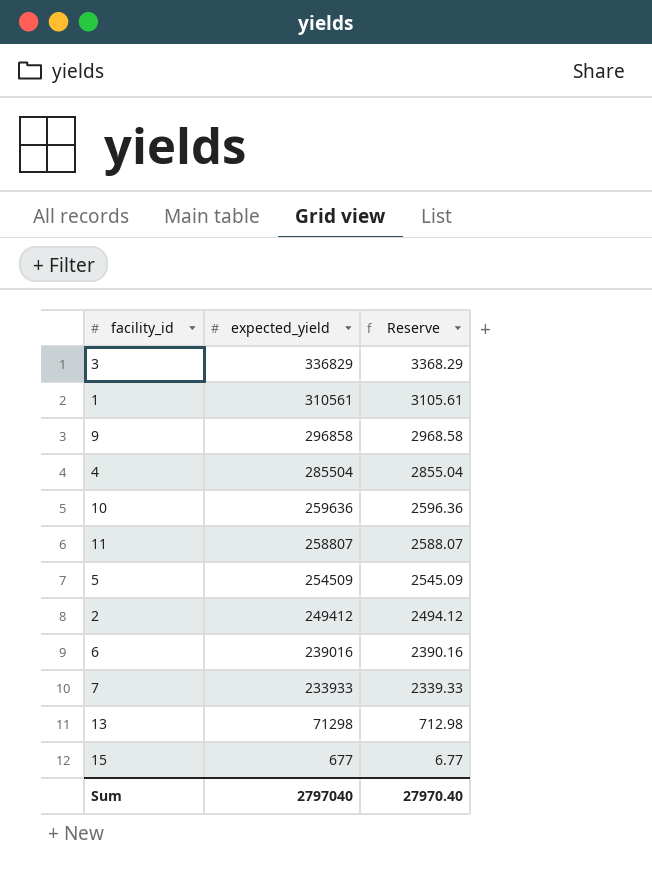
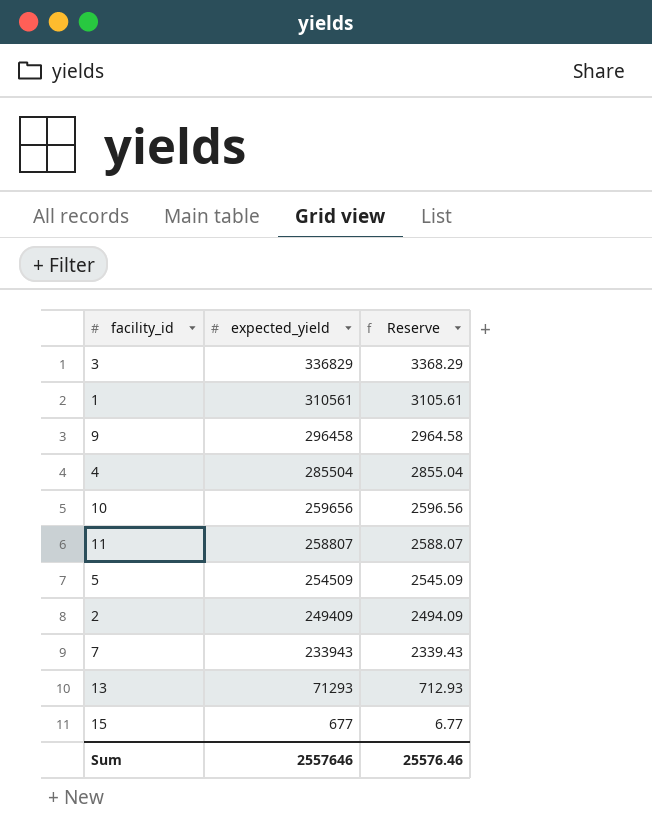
row 6: 239016 | 2390.16 -> none
9 | expected_yield: 296858 -> 296458
9 | Reserve: 2968.58 -> 2964.58
10 | expected_yield: 259636 -> 259656
10 | Reserve: 2596.36 -> 2596.56
2 | expected_yield: 249412 -> 249409
2 | Reserve: 2494.12 -> 2494.09
7 | expected_yield: 233933 -> 233943
7 | Reserve: 2339.33 -> 2339.43
13 | expected_yield: 71298 -> 71293
13 | Reserve: 712.98 -> 712.93
Sum | expected_yield: 2797040 -> 2557646
Sum | Reserve: 27970.40 -> 25576.46

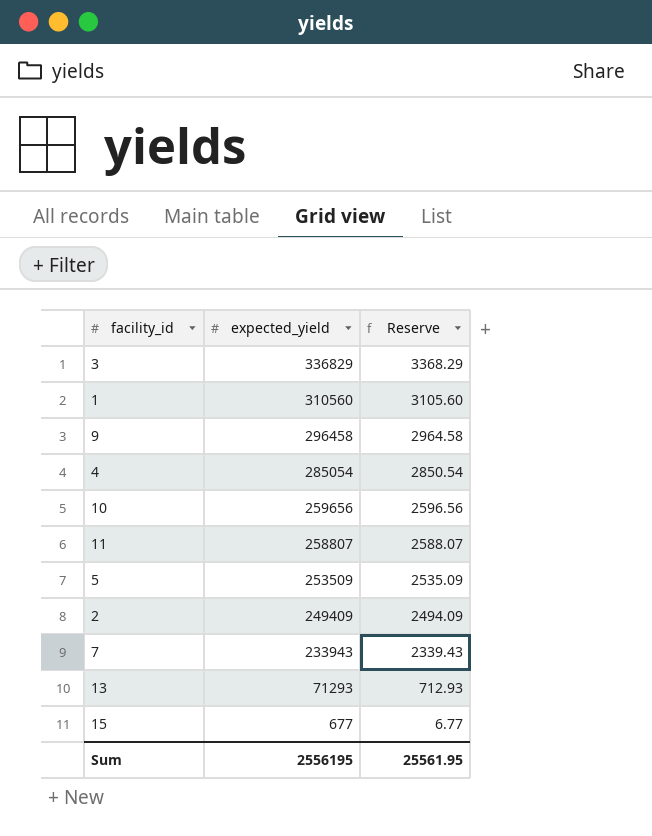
1 | expected_yield: 310561 -> 310560
1 | Reserve: 3105.61 -> 3105.60
4 | expected_yield: 285504 -> 285054
4 | Reserve: 2855.04 -> 2850.54
5 | expected_yield: 254509 -> 253509
5 | Reserve: 2545.09 -> 2535.09
Sum | expected_yield: 2557646 -> 2556195
Sum | Reserve: 25576.46 -> 25561.95

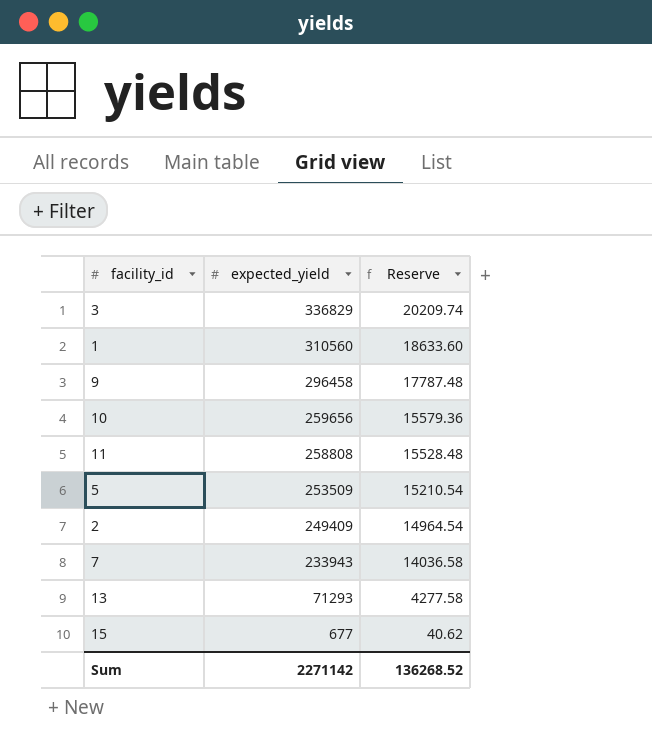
column Reserve | formula: [expected_yield] * 0.01 -> [expected_yield] * 0.06
row 4: 285054 | 2850.54 -> none
11 | expected_yield: 258807 -> 258808
Sum | expected_yield: 2556195 -> 2271142
Sum | Reserve: 25561.95 -> 136268.52

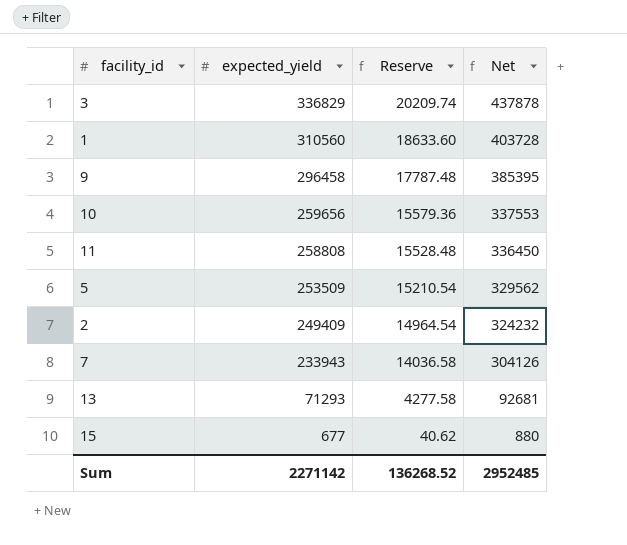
column Net | formula: none -> [expected_yield] * 1.3

